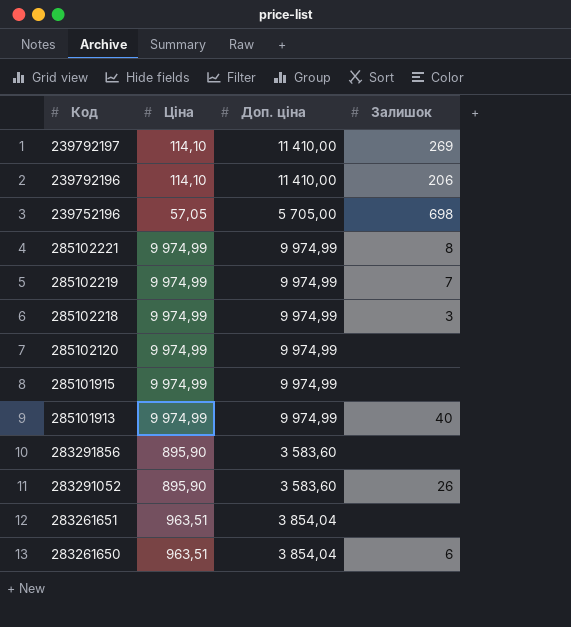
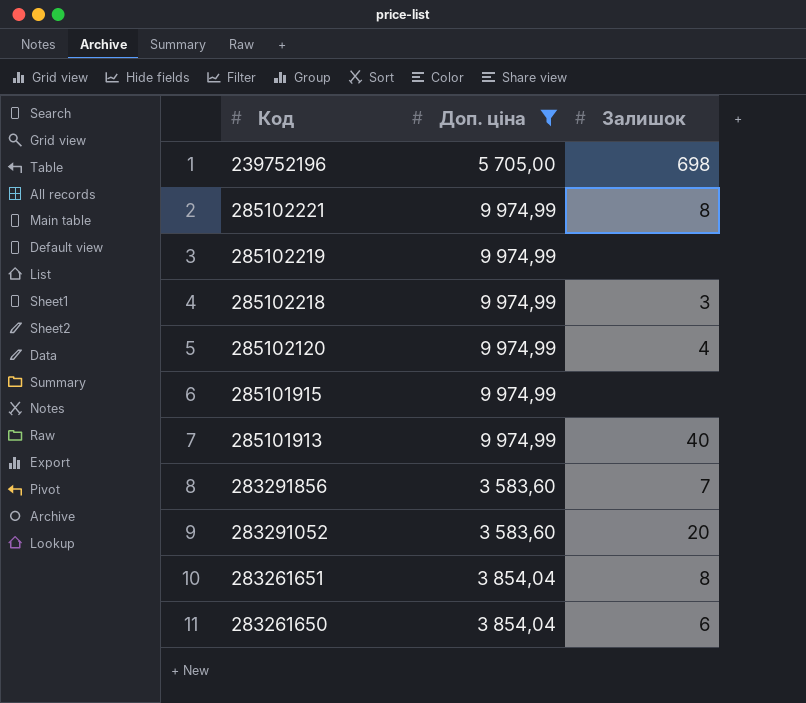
filter: none -> Доп. ціна != 11 410,00
column Ціна | position: 2 -> none
285102219 | Залишок: 7 -> none
285102120 | Залишок: none -> 4
283291856 | Залишок: none -> 7
283291052 | Залишок: 26 -> 20
283261651 | Залишок: none -> 8

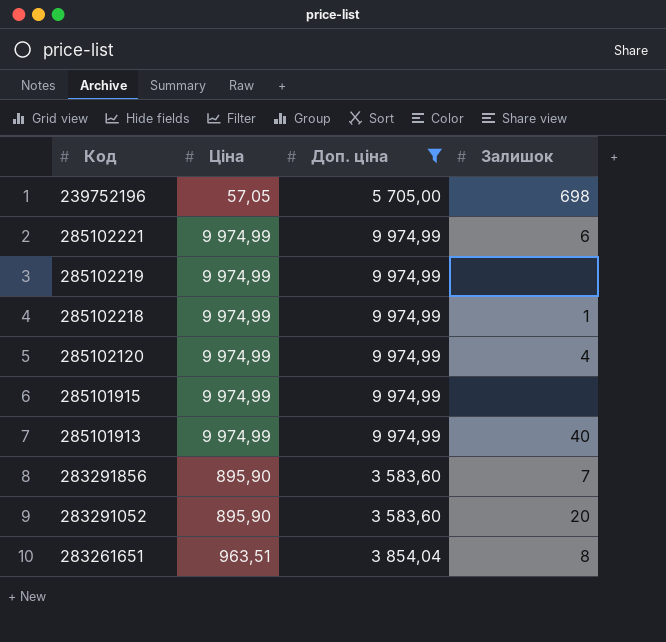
column Ціна | position: none -> 2
row 283261650: 3 854,04 | 6 -> none
285102221 | Залишок: 8 -> 6
285102218 | Залишок: 3 -> 1

